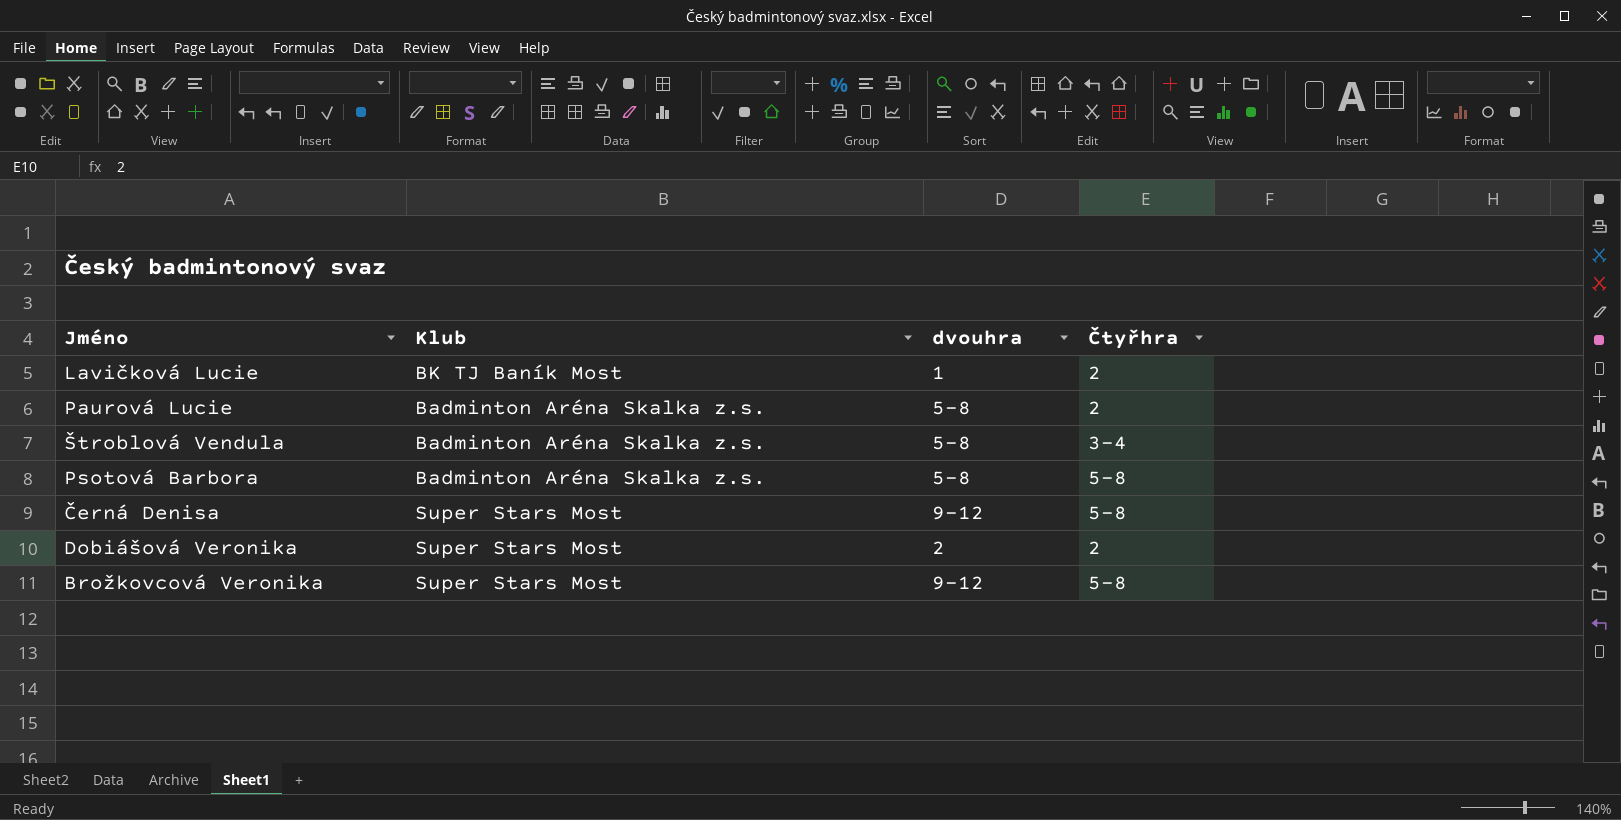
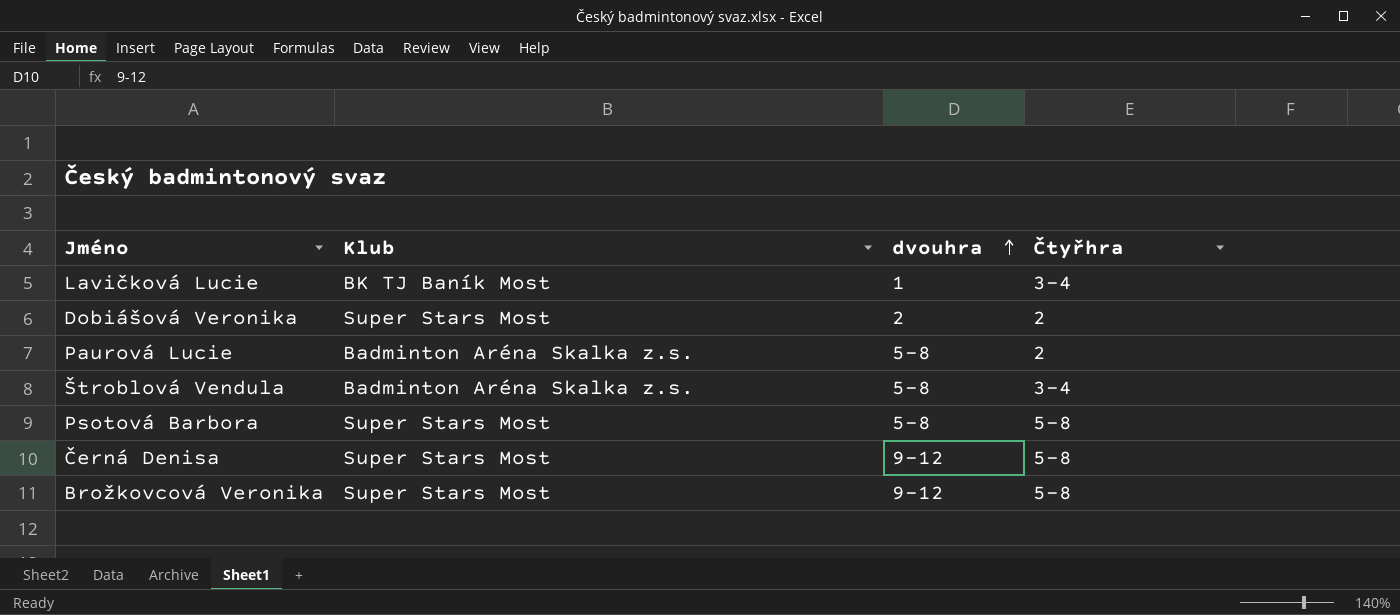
row order: none -> dvouhra ascending
Lavičková Lucie | Čtyřhra: 2 -> 3-4
Psotová Barbora | Klub: Badminton Aréna Skalka z.s. -> Super Stars Most

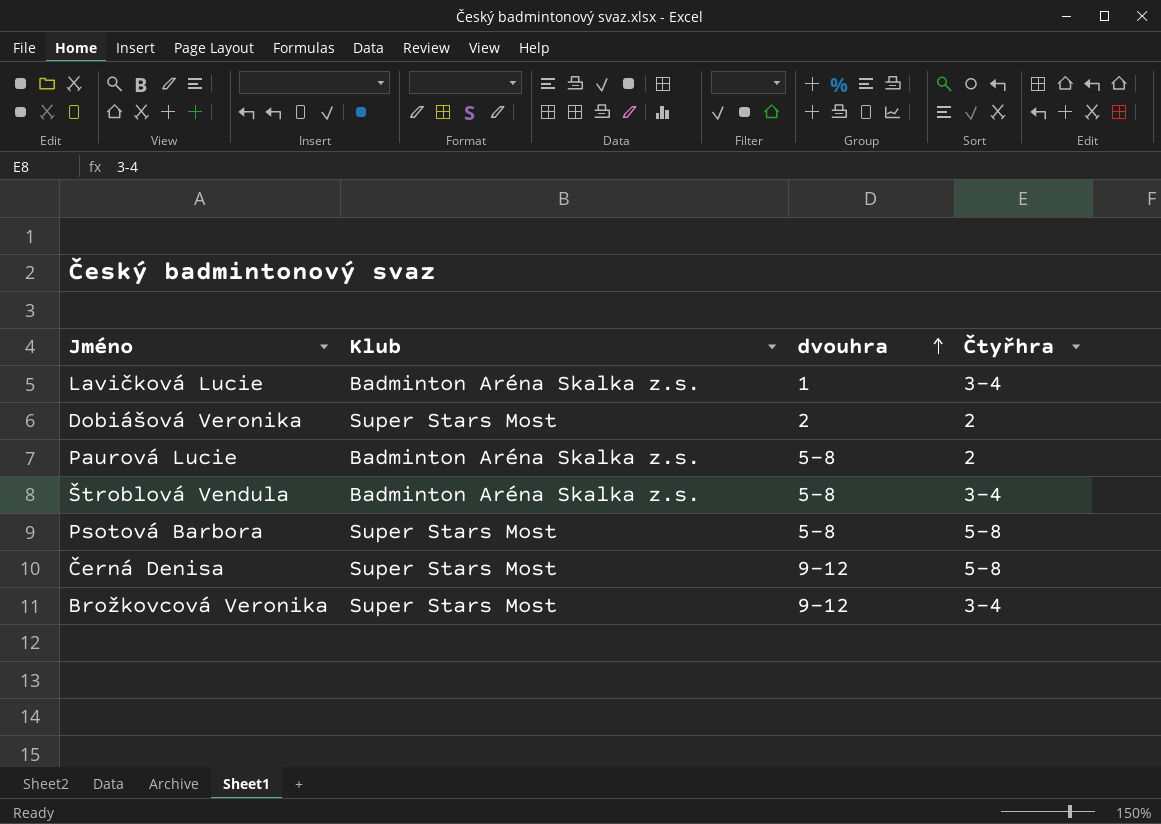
Lavičková Lucie | Klub: BK TJ Baník Most -> Badminton Aréna Skalka z.s.
Brožkovcová Veronika | Čtyřhra: 5-8 -> 3-4

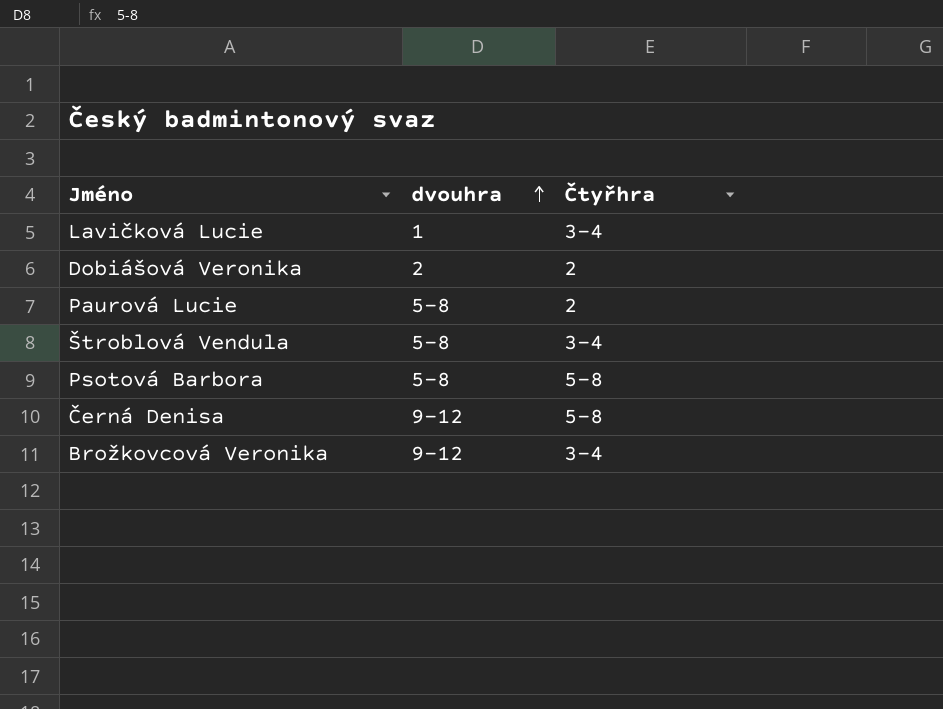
column Klub | position: 2 -> none

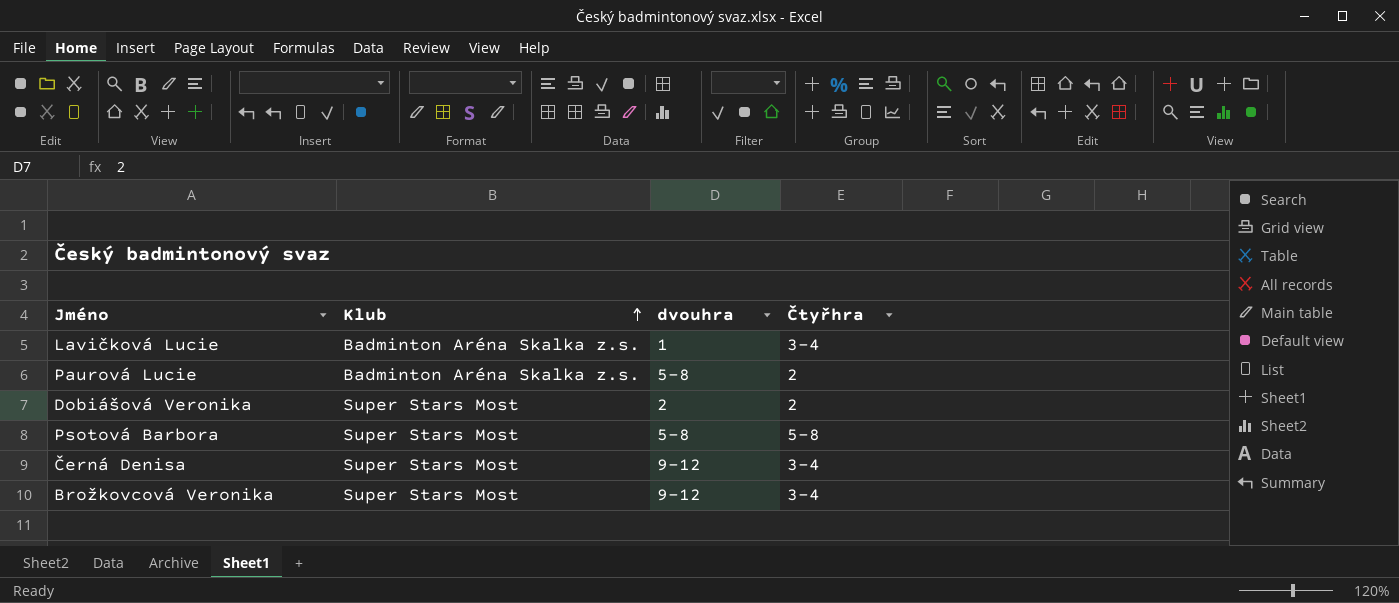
row order: dvouhra ascending -> Klub ascending
column Klub | position: none -> 2
row Štroblová Vendula: 5-8 | 3-4 -> none
Černá Denisa | Čtyřhra: 5-8 -> 3-4

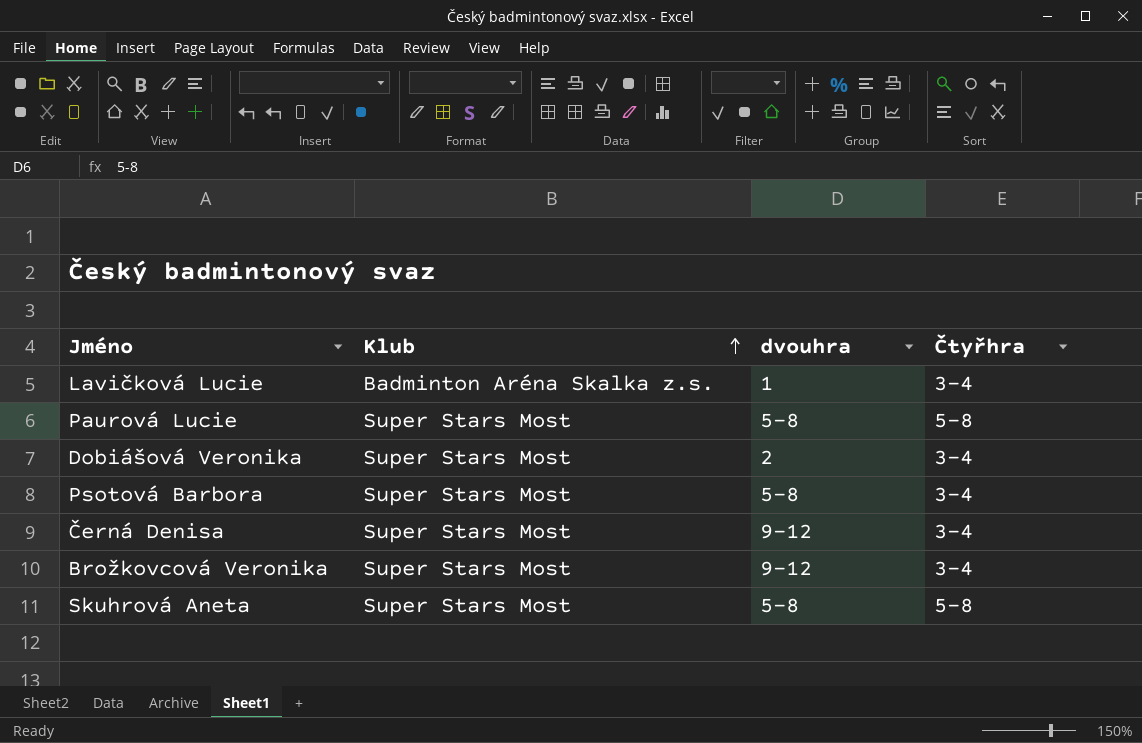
Paurová Lucie | Klub: Badminton Aréna Skalka z.s. -> Super Stars Most
Paurová Lucie | Čtyřhra: 2 -> 5-8
Dobiášová Veronika | Čtyřhra: 2 -> 3-4
Psotová Barbora | Čtyřhra: 5-8 -> 3-4
row Skuhrová Aneta: none -> Super Stars Most | 5-8 | 5-8

